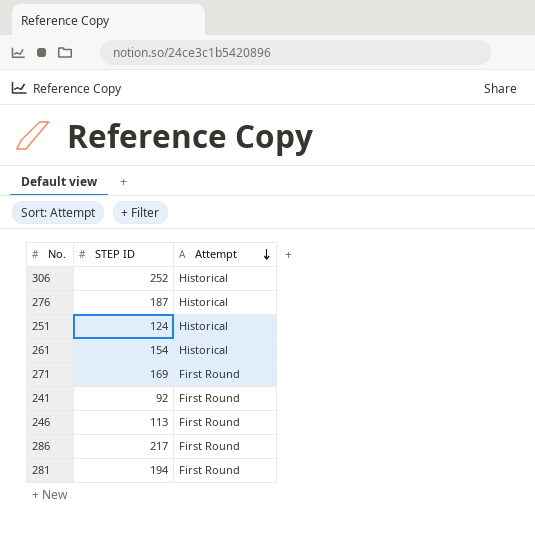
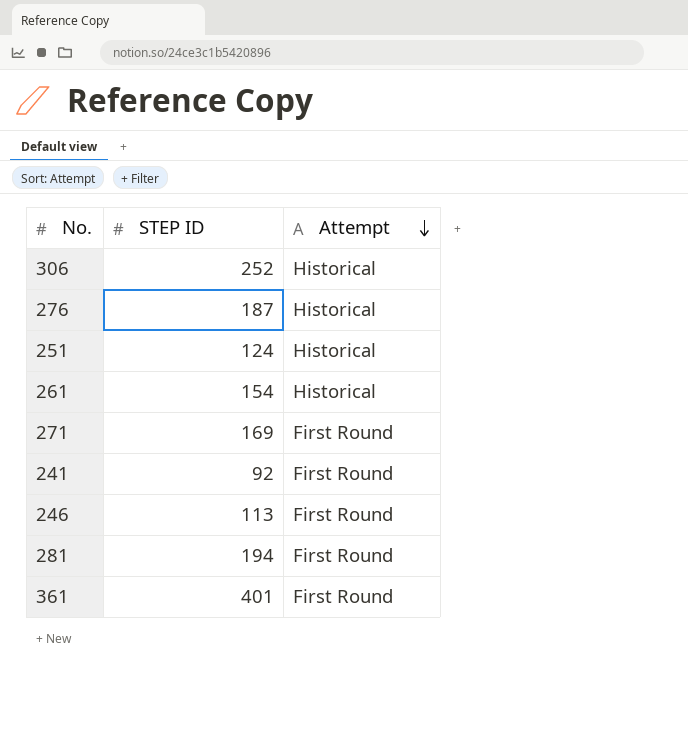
row 286: 217 | First Round -> none
row 361: none -> 401 | First Round

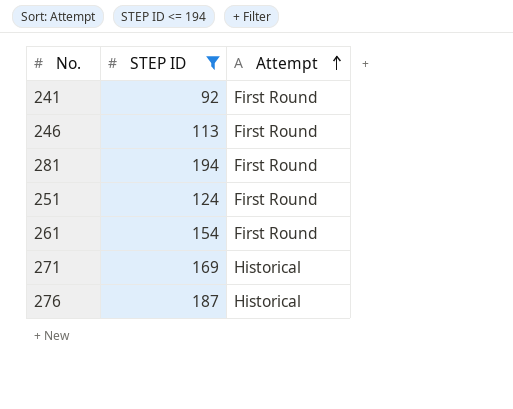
filter: none -> STEP ID <= 194
row order: Attempt descending -> Attempt ascending
251 | Attempt: Historical -> First Round
261 | Attempt: Historical -> First Round
271 | Attempt: First Round -> Historical

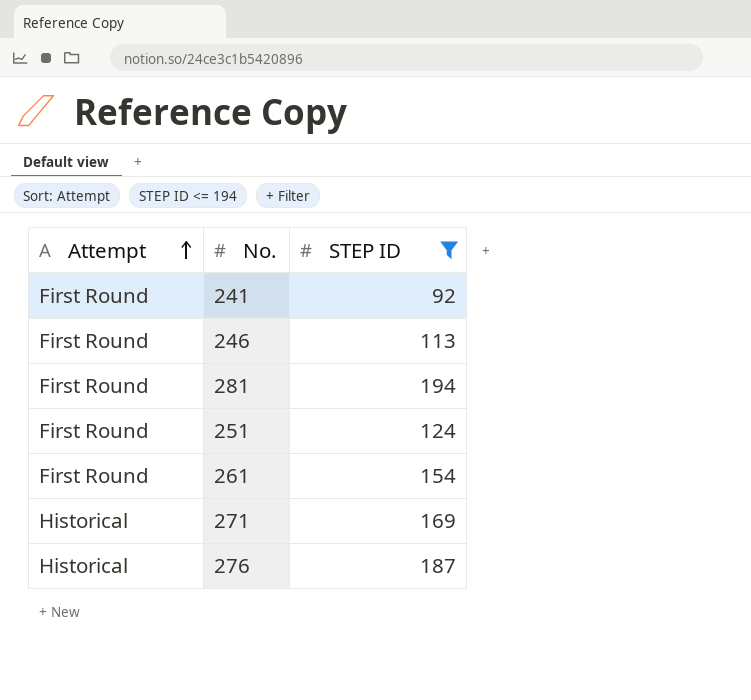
column Attempt | position: 3 -> 1

